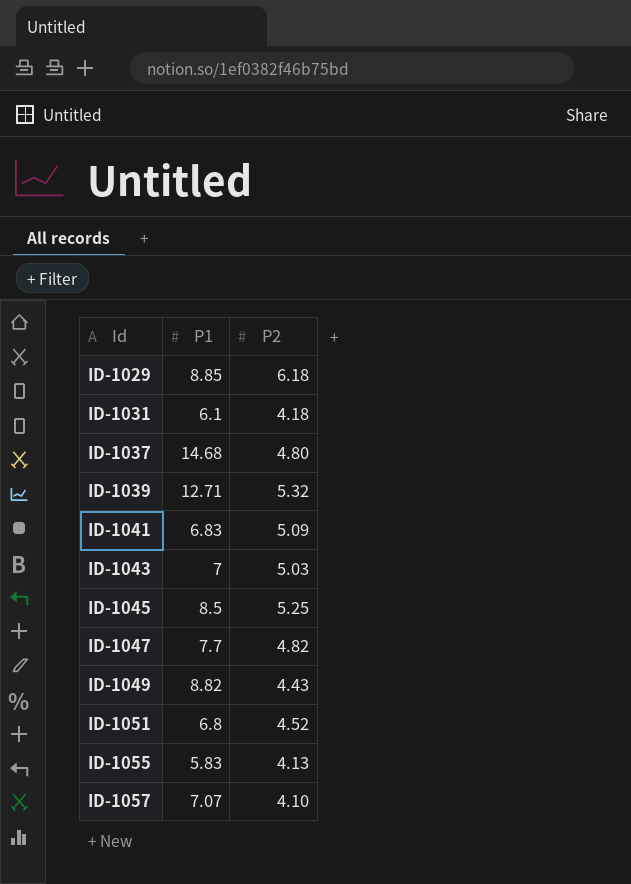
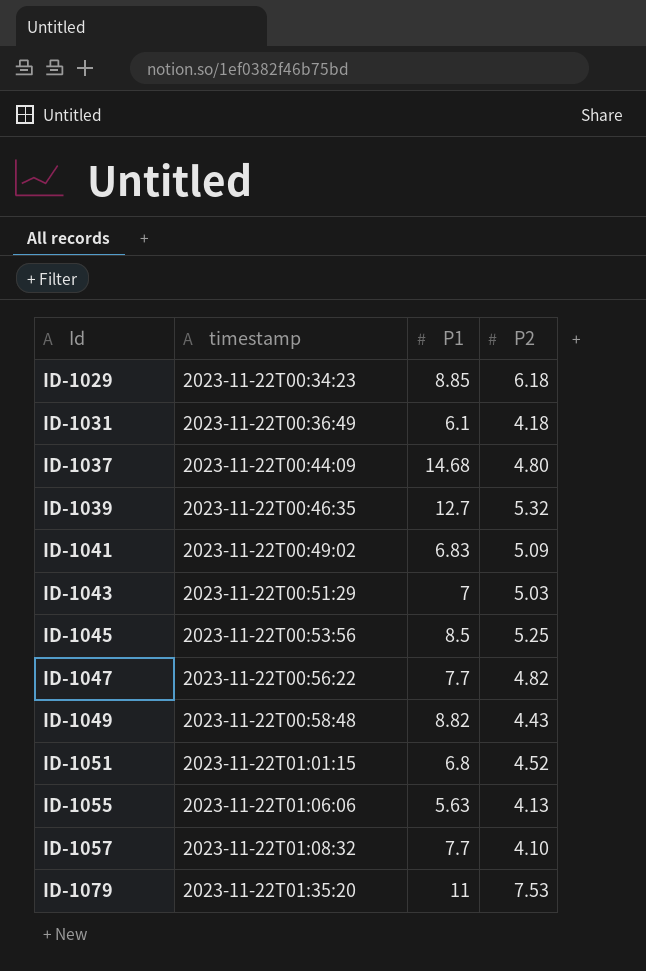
column timestamp | position: none -> 2
ID-1039 | P1: 12.71 -> 12.7
ID-1055 | P1: 5.83 -> 5.63
ID-1057 | P1: 7.07 -> 7.7
row ID-1079: none -> 2023-11-22T01:35:20 | 11 | 7.53

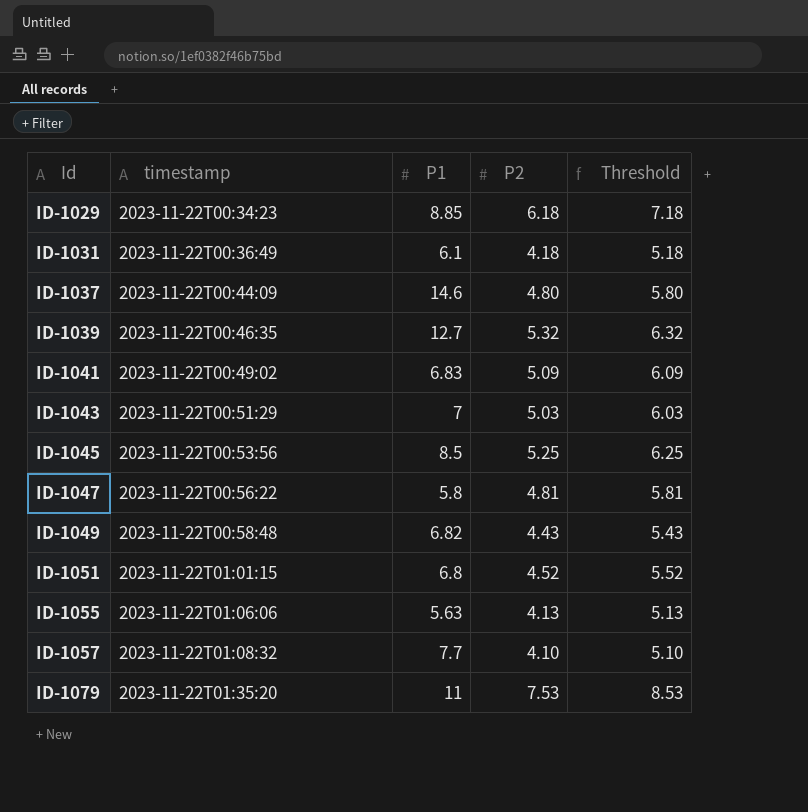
column Threshold | formula: none -> [P2] + 1
ID-1037 | P1: 14.68 -> 14.6
ID-1047 | P1: 7.7 -> 5.8
ID-1047 | P2: 4.82 -> 4.81
ID-1049 | P1: 8.82 -> 6.82

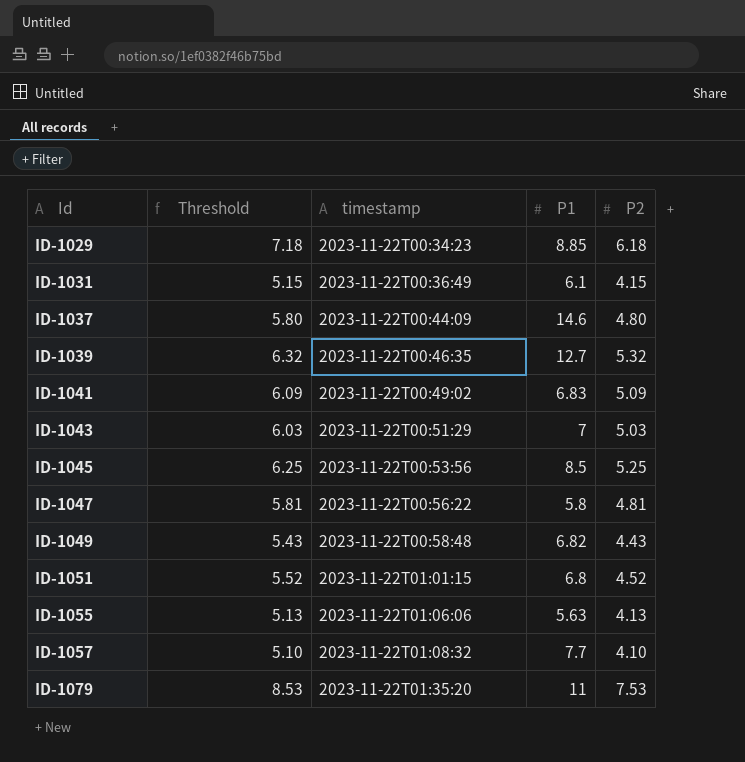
column Threshold | position: 5 -> 2
ID-1031 | Threshold: 5.18 -> 5.15
ID-1031 | P2: 4.18 -> 4.15

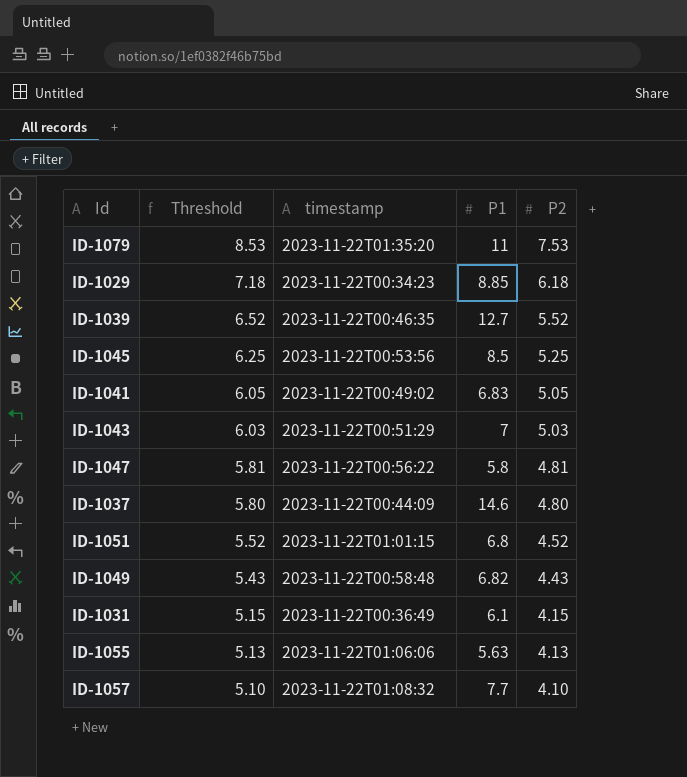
row order: Id ascending -> Threshold descending
ID-1039 | Threshold: 6.32 -> 6.52
ID-1039 | P2: 5.32 -> 5.52
ID-1041 | Threshold: 6.09 -> 6.05
ID-1041 | P2: 5.09 -> 5.05

